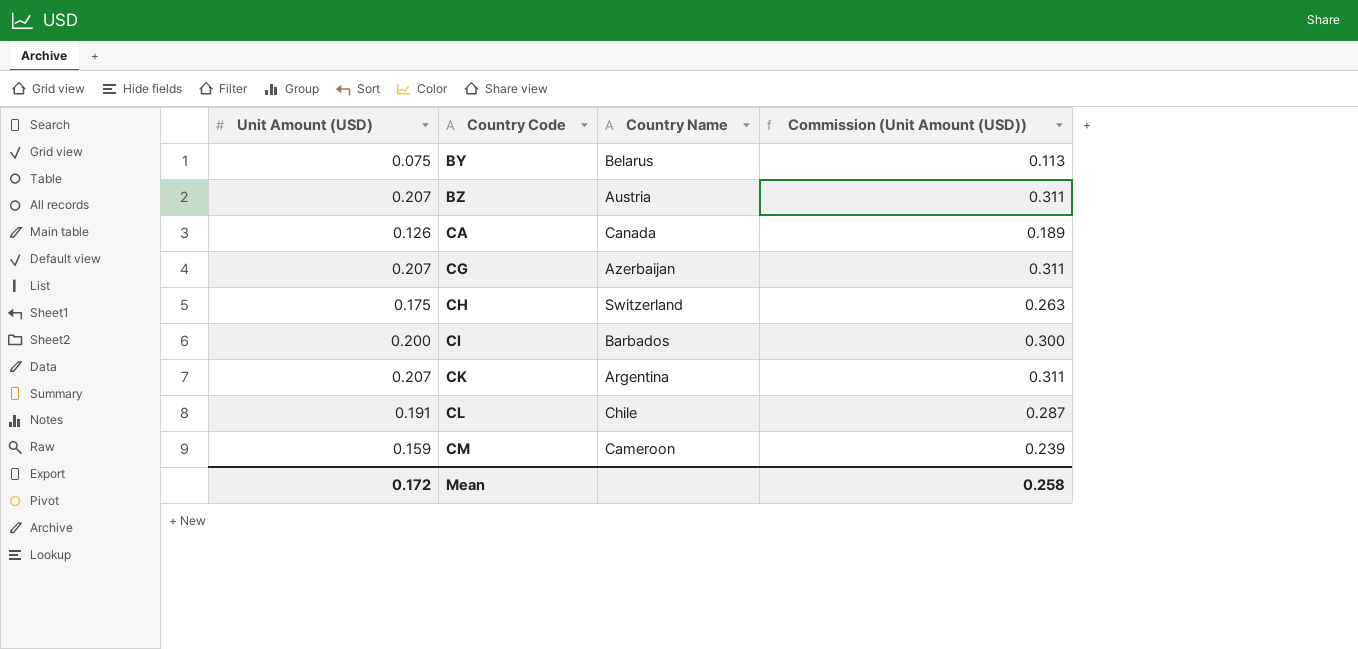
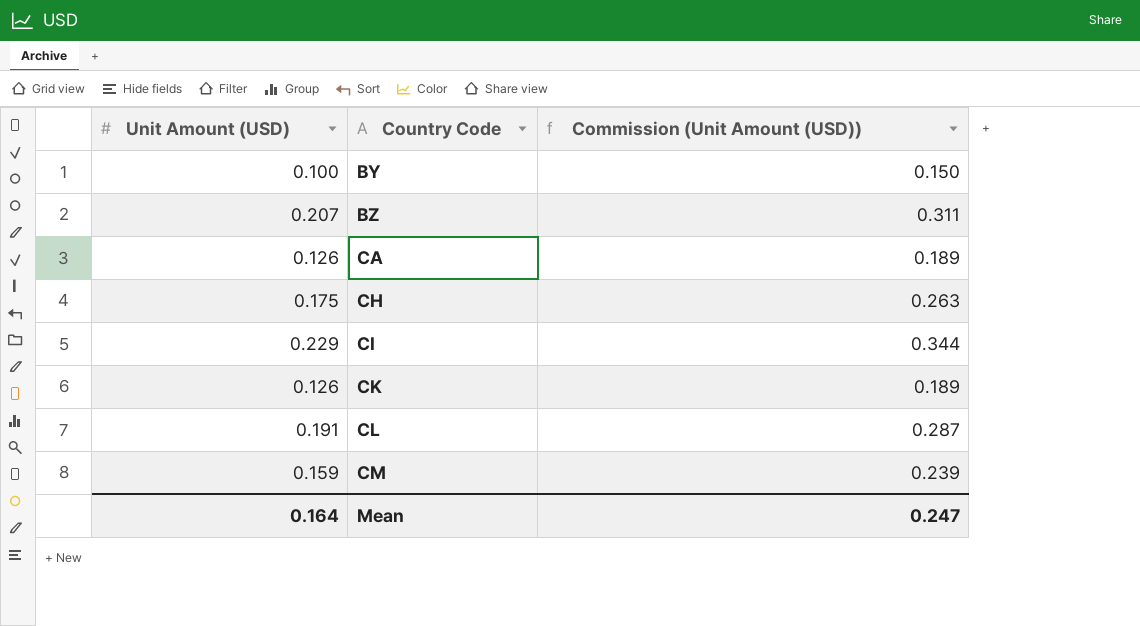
column Country Name | position: 3 -> none
row CG: 0.207 | Azerbaijan | 0.311 -> none
BY | Unit Amount (USD): 0.075 -> 0.100
BY | Commission (Unit Amount (USD)): 0.113 -> 0.150
CI | Unit Amount (USD): 0.200 -> 0.229
CI | Commission (Unit Amount (USD)): 0.300 -> 0.344
CK | Unit Amount (USD): 0.207 -> 0.126
CK | Commission (Unit Amount (USD)): 0.311 -> 0.189
Mean | Unit Amount (USD): 0.172 -> 0.164
Mean | Commission (Unit Amount (USD)): 0.258 -> 0.247

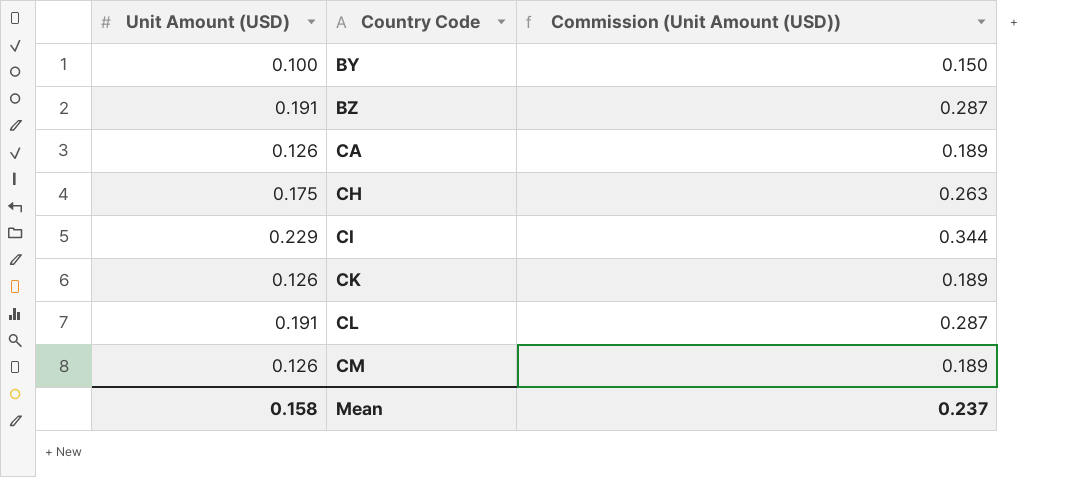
BZ | Unit Amount (USD): 0.207 -> 0.191
BZ | Commission (Unit Amount (USD)): 0.311 -> 0.287
CM | Unit Amount (USD): 0.159 -> 0.126
CM | Commission (Unit Amount (USD)): 0.239 -> 0.189
Mean | Unit Amount (USD): 0.164 -> 0.158
Mean | Commission (Unit Amount (USD)): 0.247 -> 0.237

